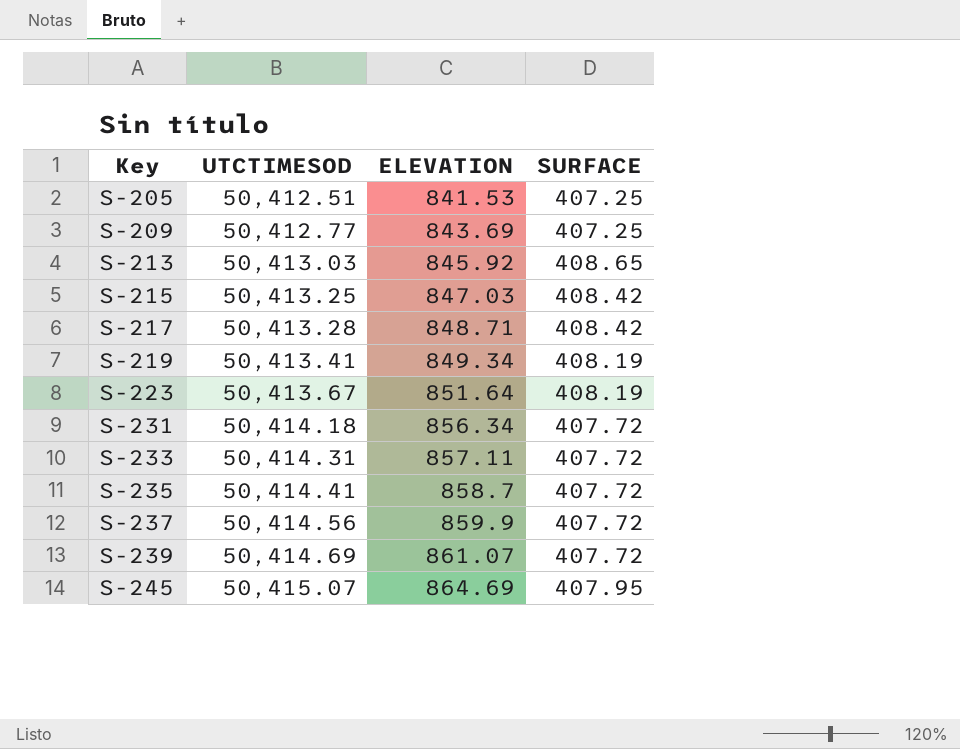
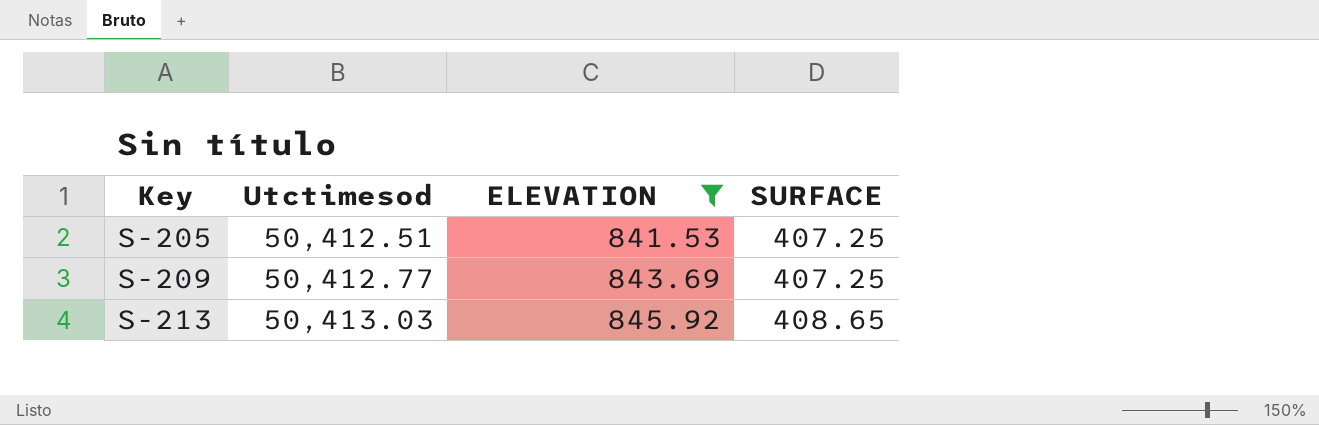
filter: none -> ELEVATION <= 845.92
column name: UTCTIMESOD -> Utctimesod

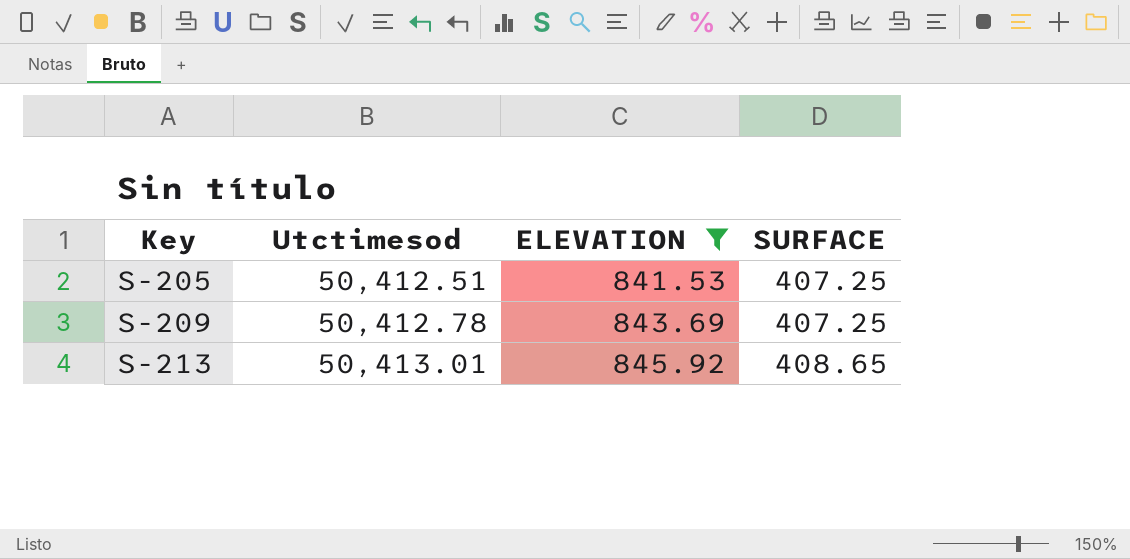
S-209 | Utctimesod: 50,412.77 -> 50,412.78
S-213 | Utctimesod: 50,413.03 -> 50,413.01

